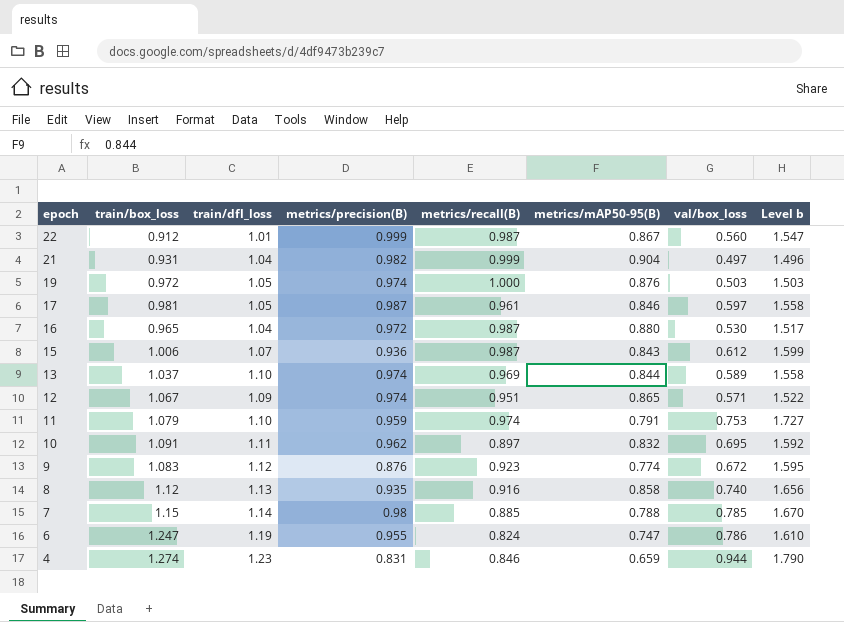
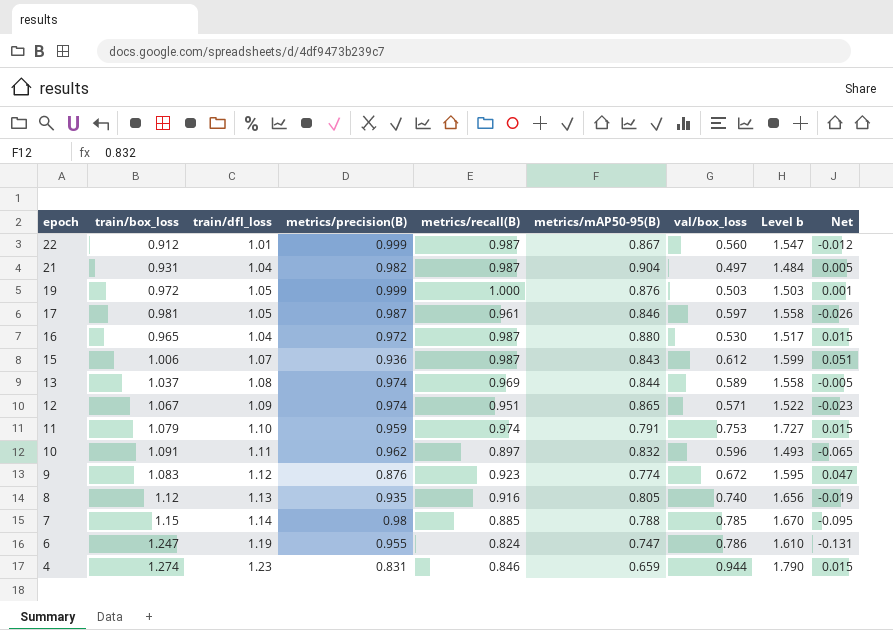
column Net | formula: none -> [metrics/recall(B)] - [metrics/precision(B)]
21 | metrics/recall(B): 0.999 -> 0.987
21 | Level b: 1.496 -> 1.484
19 | metrics/precision(B): 0.974 -> 0.999
13 | train/dfl_loss: 1.10 -> 1.08
10 | val/box_loss: 0.695 -> 0.596
10 | Level b: 1.592 -> 1.493
8 | metrics/mAP50-95(B): 0.858 -> 0.805

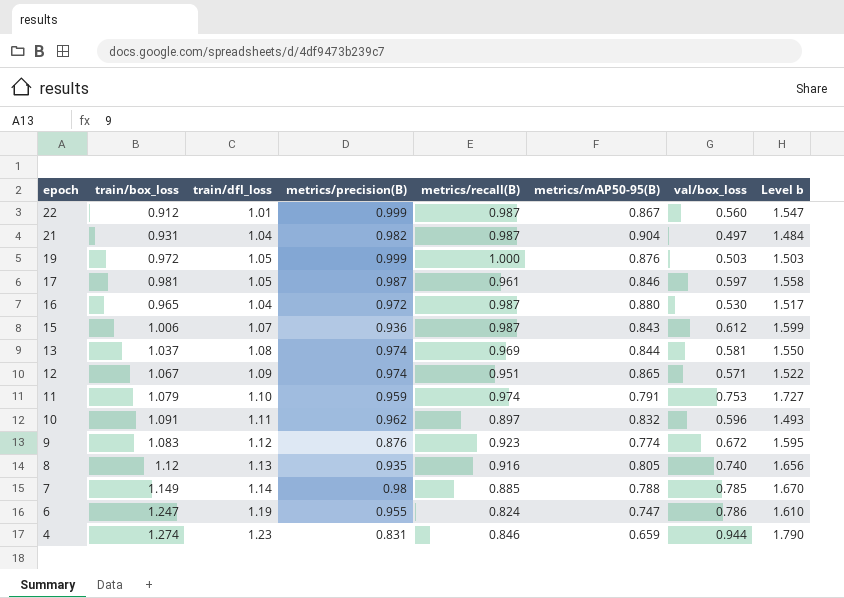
column Net | formula: [metrics/recall(B)] - [metrics/precision(B)] -> none
13 | val/box_loss: 0.589 -> 0.581
13 | Level b: 1.558 -> 1.550
7 | train/box_loss: 1.15 -> 1.149

